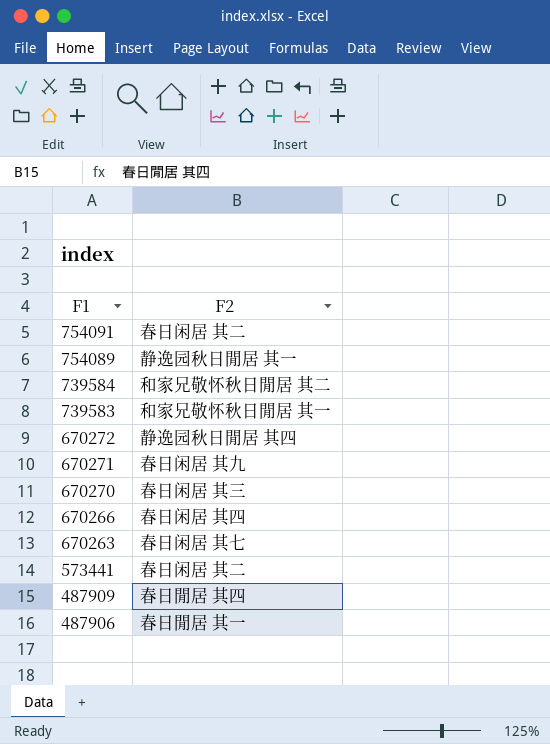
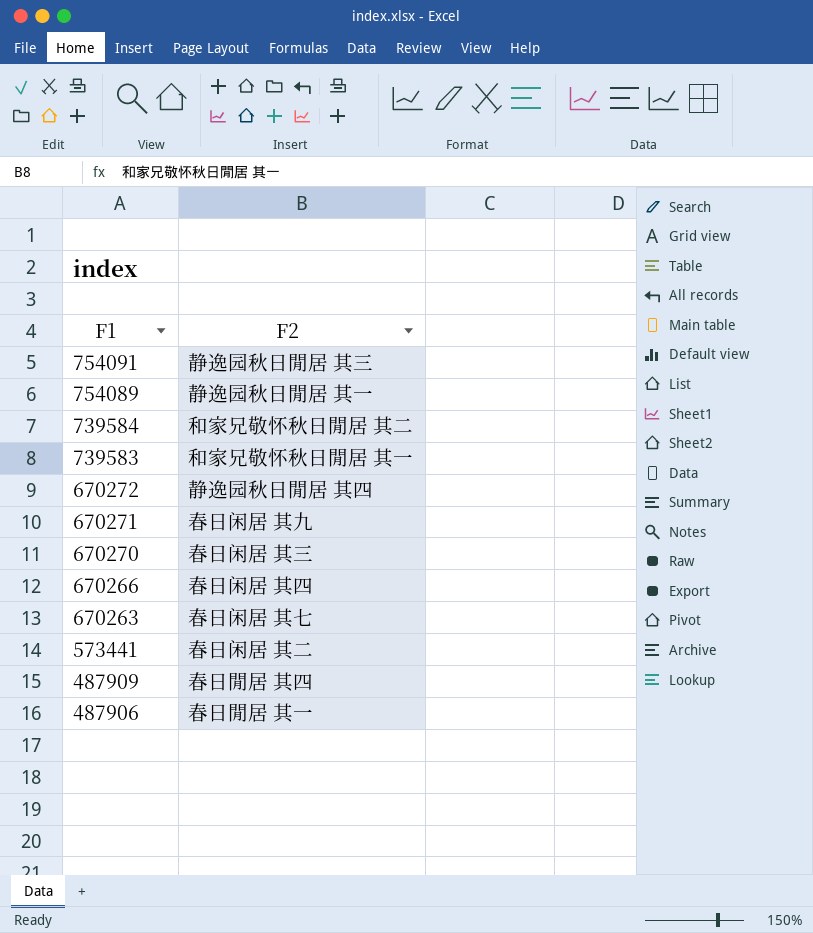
754091 | F2: 春日闲居 其二 -> 静逸园秋日閒居 其三

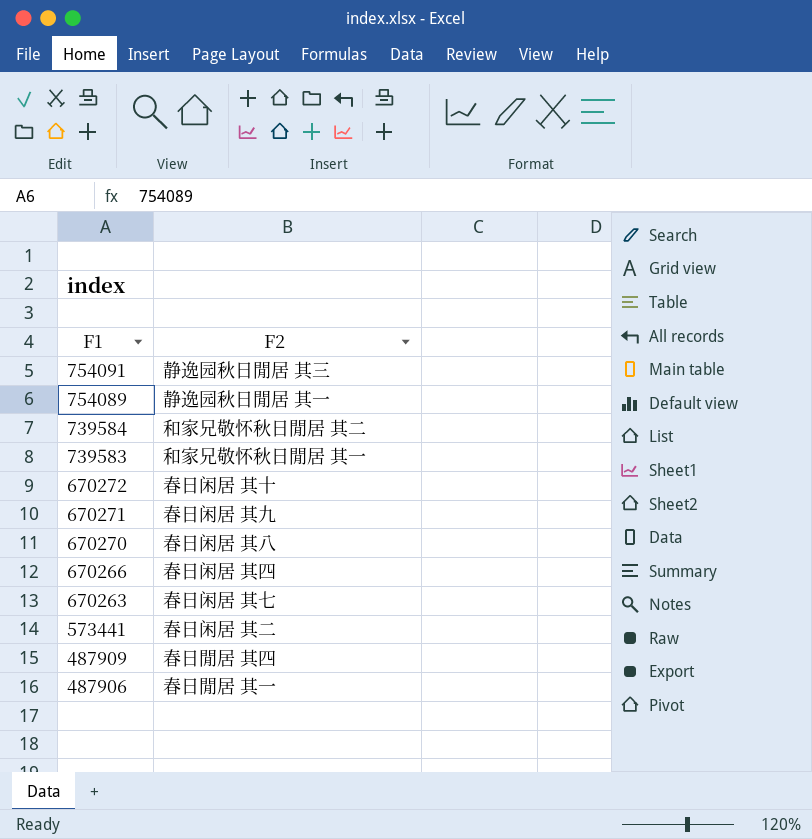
670272 | F2: 静逸园秋日閒居 其四 -> 春日闲居 其十
670270 | F2: 春日闲居 其三 -> 春日闲居 其八

